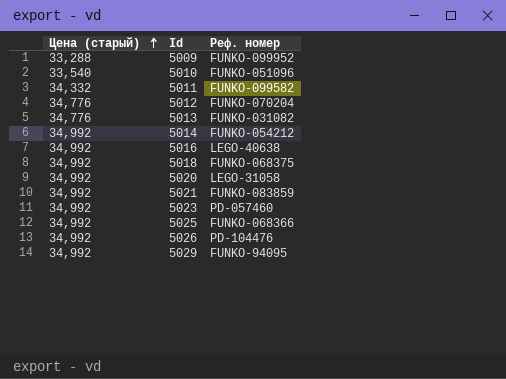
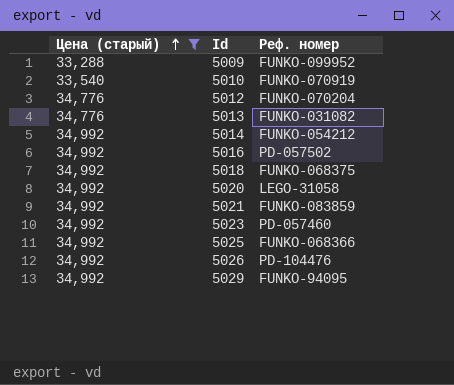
filter: none -> Цена (старый) != 34,332
5010 | Реф. номер: FUNKO-051096 -> FUNKO-070919
5016 | Реф. номер: LEGO-40638 -> PD-057502

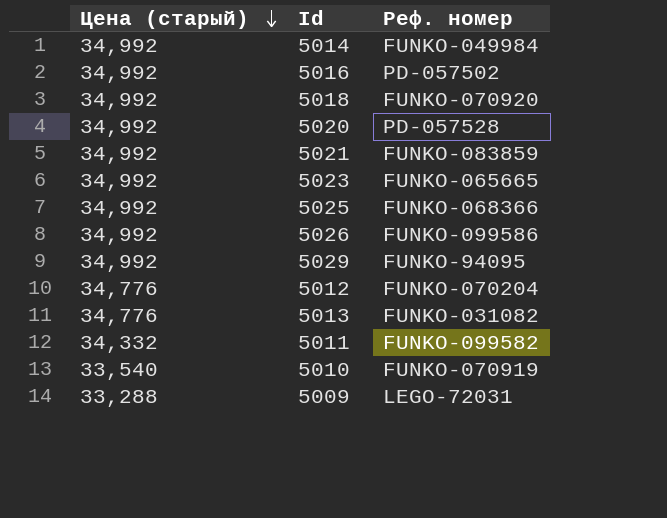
filter: Цена (старый) != 34,332 -> none
row order: Цена (старый) ascending -> Цена (старый) descending
5014 | Реф. номер: FUNKO-054212 -> FUNKO-049984
5018 | Реф. номер: FUNKO-068375 -> FUNKO-070920
5020 | Реф. номер: LEGO-31058 -> PD-057528
5023 | Реф. номер: PD-057460 -> FUNKO-065665
5026 | Реф. номер: PD-104476 -> FUNKO-099586
5009 | Реф. номер: FUNKO-099952 -> LEGO-72031

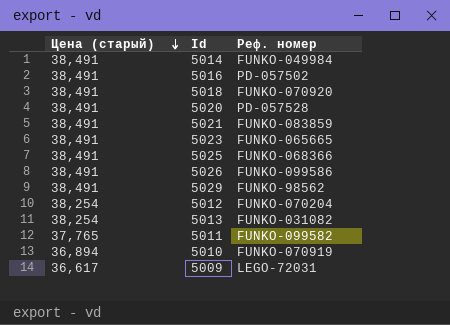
5014 | Цена (старый): 34,992 -> 38,491
5016 | Цена (старый): 34,992 -> 38,491
5018 | Цена (старый): 34,992 -> 38,491
5020 | Цена (старый): 34,992 -> 38,491
5021 | Цена (старый): 34,992 -> 38,491
5023 | Цена (старый): 34,992 -> 38,491
5025 | Цена (старый): 34,992 -> 38,491
5026 | Цена (старый): 34,992 -> 38,491
5029 | Цена (старый): 34,992 -> 38,491
5029 | Реф. номер: FUNKO-94095 -> FUNKO-98562
5012 | Цена (старый): 34,776 -> 38,254
5013 | Цена (старый): 34,776 -> 38,254
5011 | Цена (старый): 34,332 -> 37,765
5010 | Цена (старый): 33,540 -> 36,894
5009 | Цена (старый): 33,288 -> 36,617

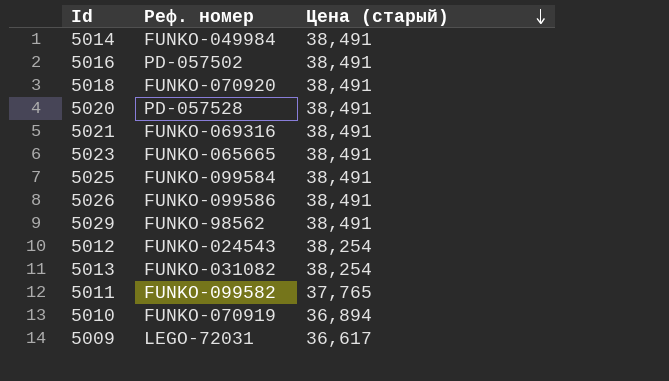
column Цена (старый) | position: 1 -> 3
5021 | Реф. номер: FUNKO-083859 -> FUNKO-069316
5025 | Реф. номер: FUNKO-068366 -> FUNKO-099584
5012 | Реф. номер: FUNKO-070204 -> FUNKO-024543

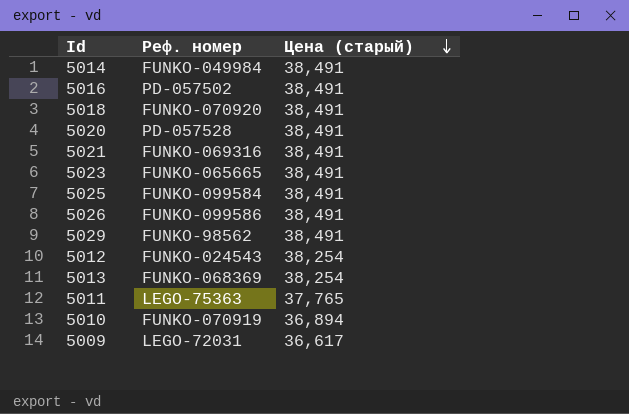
5013 | Реф. номер: FUNKO-031082 -> FUNKO-068369
5011 | Реф. номер: FUNKO-099582 -> LEGO-75363

